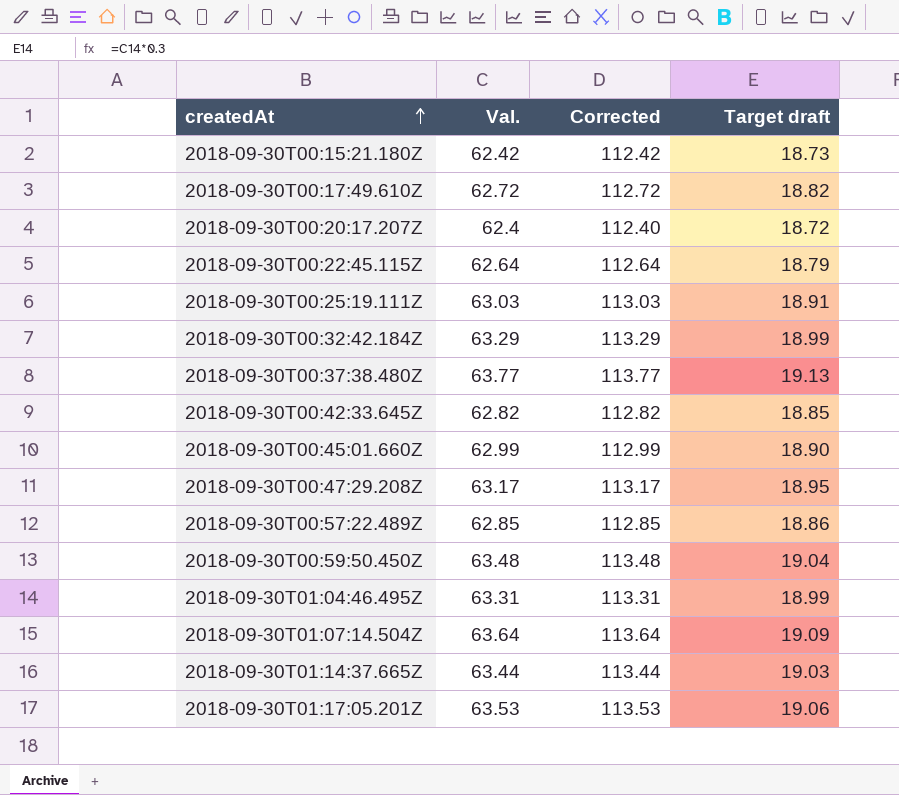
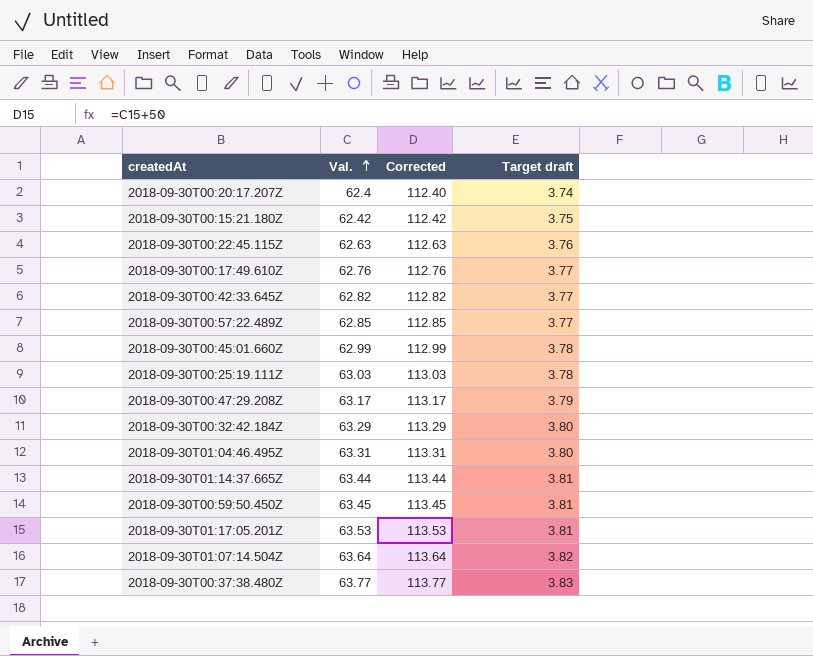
row order: createdAt ascending -> Val. ascending
column Target draft | formula: [Val.] * 0.3 -> [Val.] * 0.06
2018-09-30T00:22:45.115Z | Val.: 62.64 -> 62.63
2018-09-30T00:22:45.115Z | Corrected: 112.64 -> 112.63
2018-09-30T00:17:49.610Z | Val.: 62.72 -> 62.76
2018-09-30T00:17:49.610Z | Corrected: 112.72 -> 112.76
2018-09-30T00:59:50.450Z | Val.: 63.48 -> 63.45
2018-09-30T00:59:50.450Z | Corrected: 113.48 -> 113.45

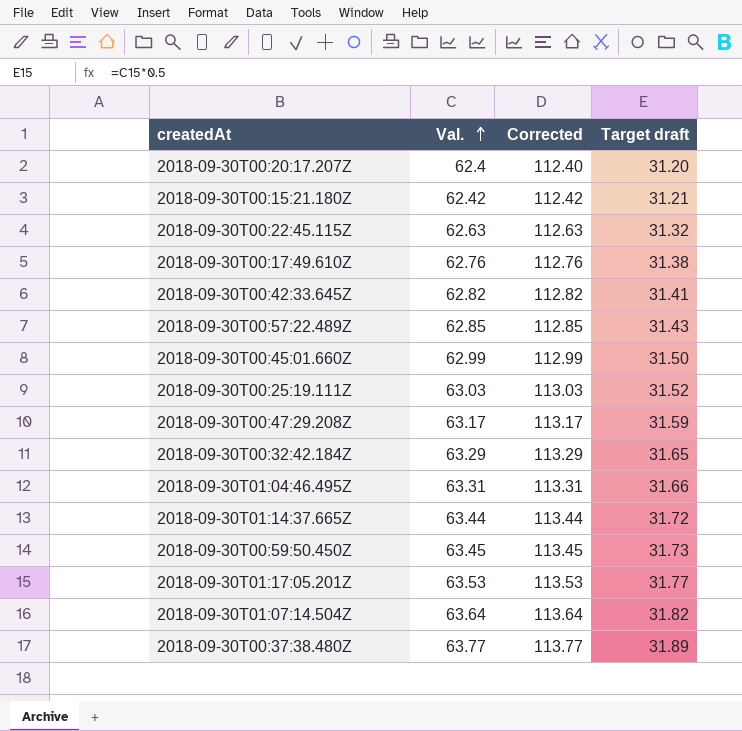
column Target draft | formula: [Val.] * 0.06 -> [Val.] * 0.5

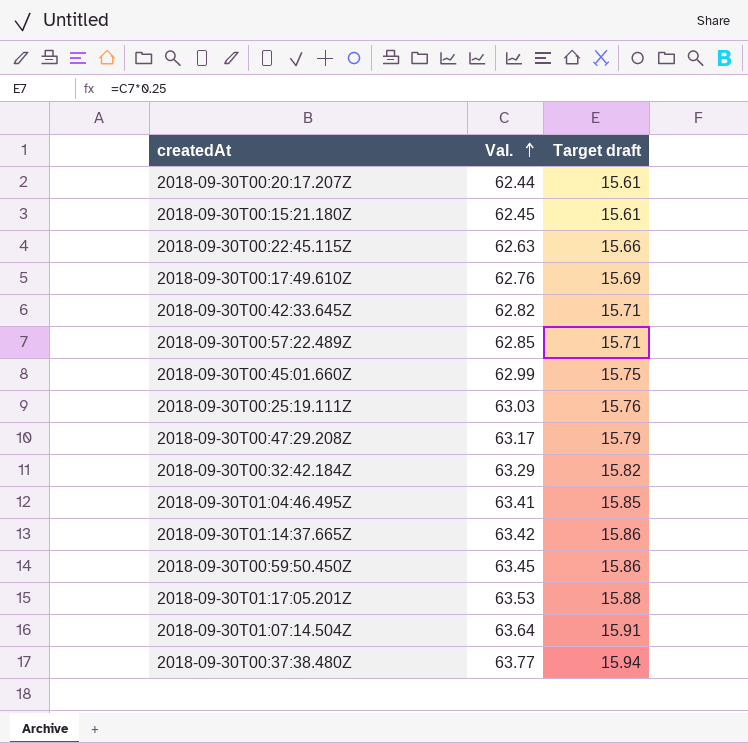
column Corrected | formula: [Val.] + 50 -> none
column Target draft | formula: [Val.] * 0.5 -> [Val.] * 0.25
2018-09-30T00:20:17.207Z | Val.: 62.4 -> 62.44
2018-09-30T00:15:21.180Z | Val.: 62.42 -> 62.45
2018-09-30T01:04:46.495Z | Val.: 63.31 -> 63.41
2018-09-30T01:14:37.665Z | Val.: 63.44 -> 63.42

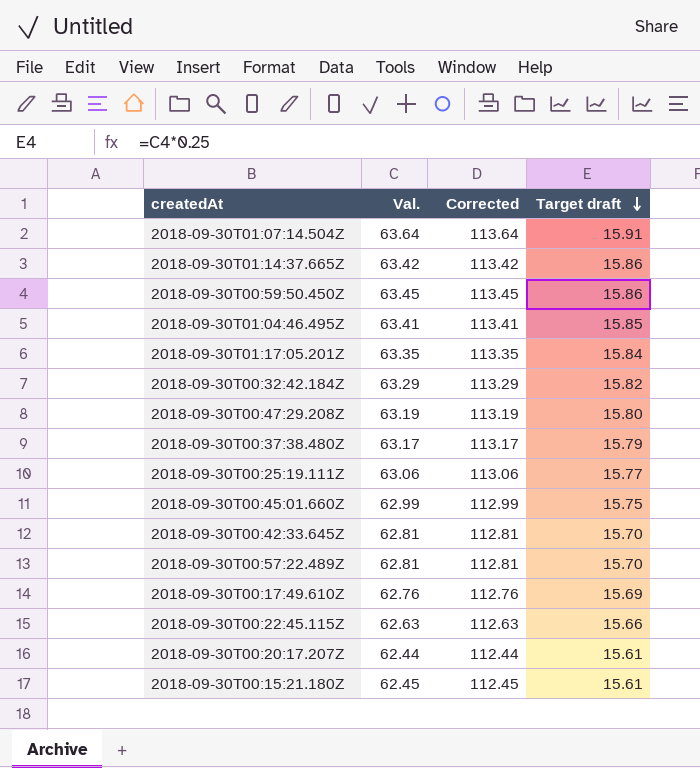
row order: Val. ascending -> Target draft descending
column Corrected | formula: none -> [Val.] + 50
2018-09-30T01:17:05.201Z | Val.: 63.53 -> 63.35
2018-09-30T01:17:05.201Z | Target draft: 15.88 -> 15.84
2018-09-30T00:47:29.208Z | Val.: 63.17 -> 63.19
2018-09-30T00:47:29.208Z | Target draft: 15.79 -> 15.80
2018-09-30T00:37:38.480Z | Val.: 63.77 -> 63.17
2018-09-30T00:37:38.480Z | Target draft: 15.94 -> 15.79
2018-09-30T00:25:19.111Z | Val.: 63.03 -> 63.06
2018-09-30T00:25:19.111Z | Target draft: 15.76 -> 15.77
2018-09-30T00:42:33.645Z | Val.: 62.82 -> 62.81
2018-09-30T00:42:33.645Z | Target draft: 15.71 -> 15.70
2018-09-30T00:57:22.489Z | Val.: 62.85 -> 62.81
2018-09-30T00:57:22.489Z | Target draft: 15.71 -> 15.70

